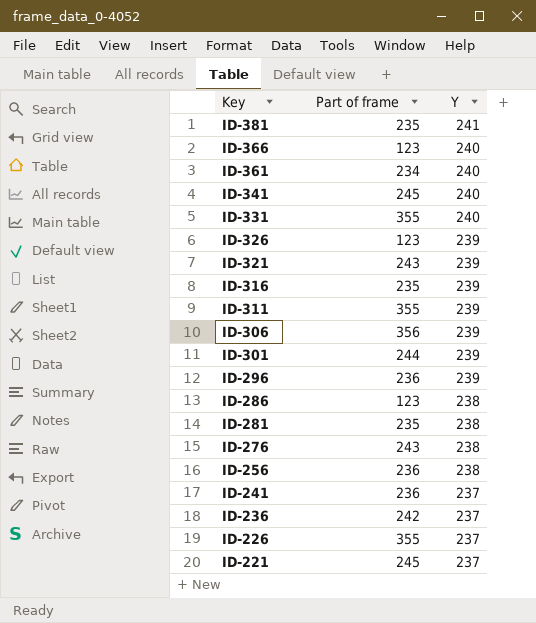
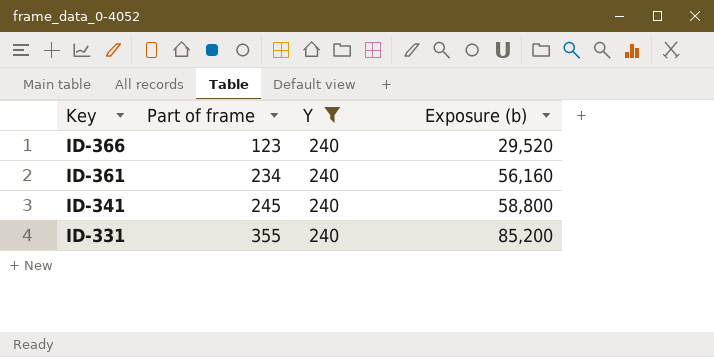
filter: none -> Y = 240
column Exposure (b) | formula: none -> [Part of frame] * [Y]

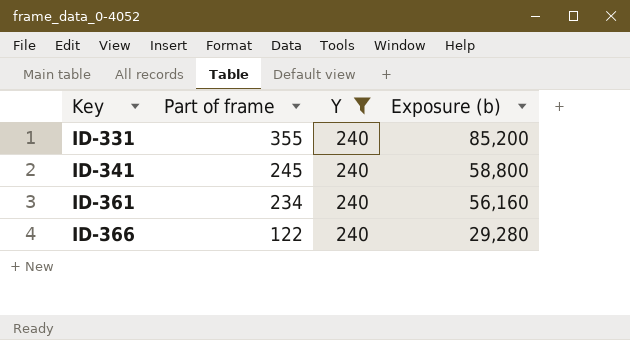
row order: Key descending -> Key ascending
ID-366 | Part of frame: 123 -> 122
ID-366 | Exposure (b): 29,520 -> 29,280

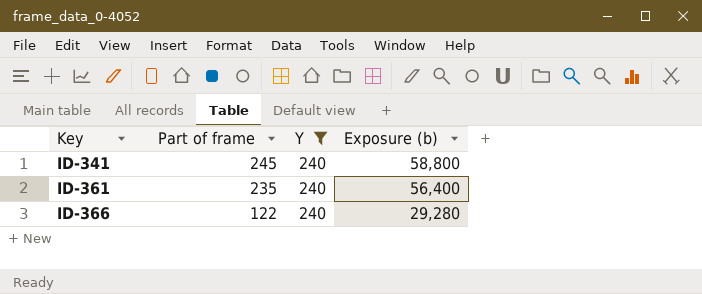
row ID-331: 355 | 240 | 85,200 -> none
ID-361 | Part of frame: 234 -> 235
ID-361 | Exposure (b): 56,160 -> 56,400

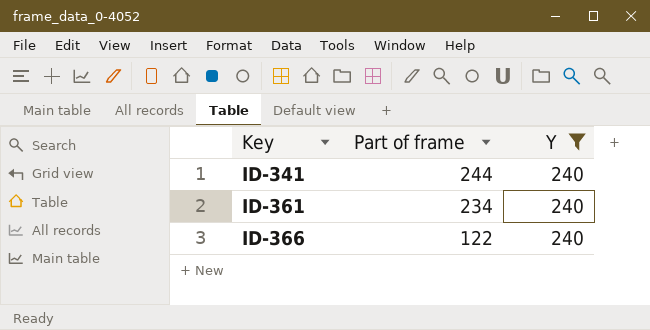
column Exposure (b) | formula: [Part of frame] * [Y] -> none
ID-341 | Part of frame: 245 -> 244
ID-361 | Part of frame: 235 -> 234

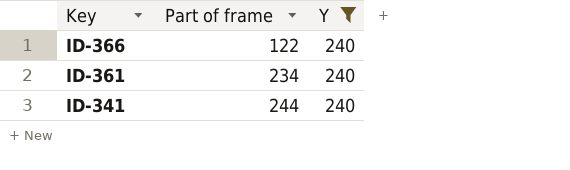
row order: Key ascending -> Key descending

